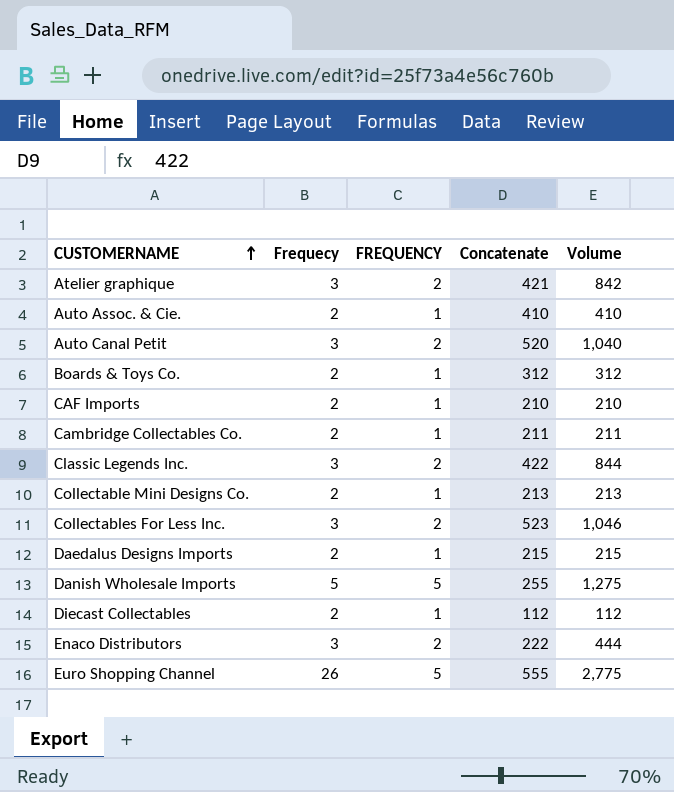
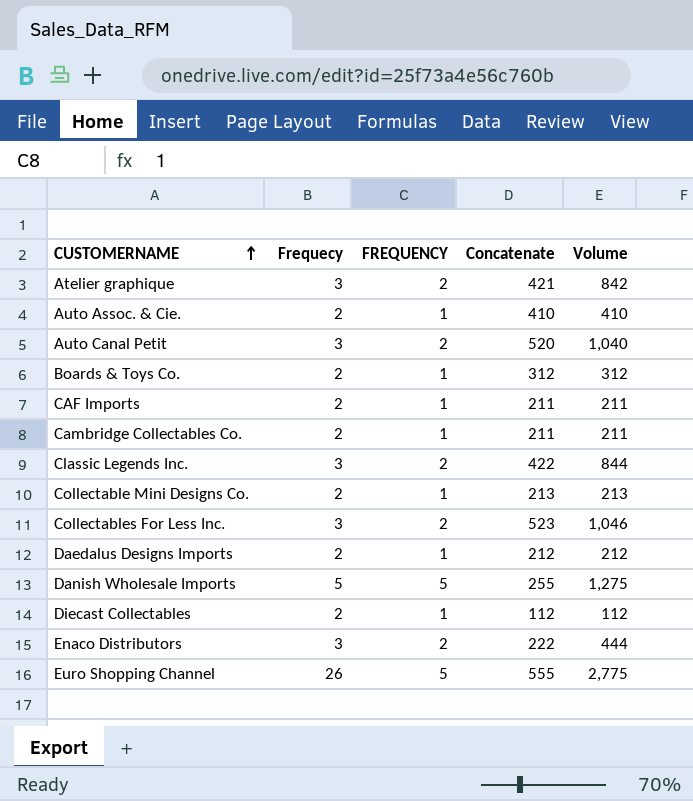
CAF Imports | Concatenate: 210 -> 211
CAF Imports | Volume: 210 -> 211
Daedalus Designs Imports | Concatenate: 215 -> 212
Daedalus Designs Imports | Volume: 215 -> 212

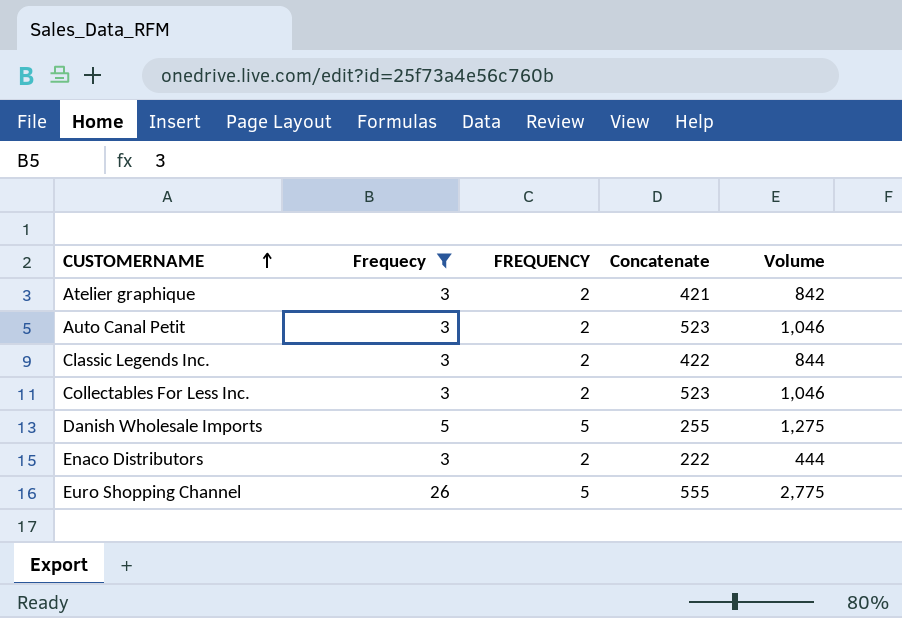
filter: none -> Frequecy != 2
Auto Canal Petit | Concatenate: 520 -> 523
Auto Canal Petit | Volume: 1,040 -> 1,046

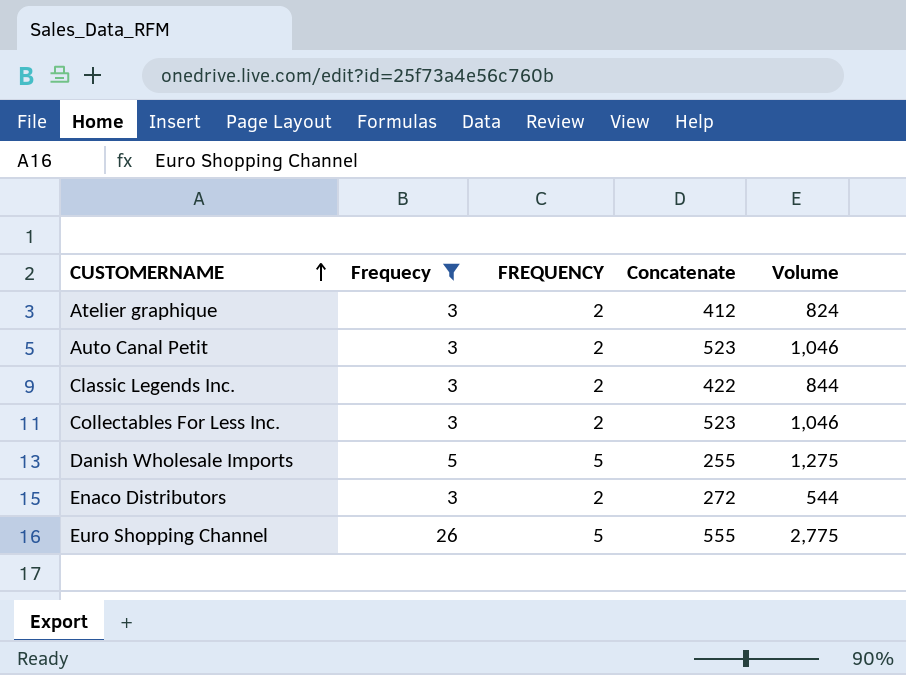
Atelier graphique | Concatenate: 421 -> 412
Atelier graphique | Volume: 842 -> 824
Enaco Distributors | Concatenate: 222 -> 272
Enaco Distributors | Volume: 444 -> 544

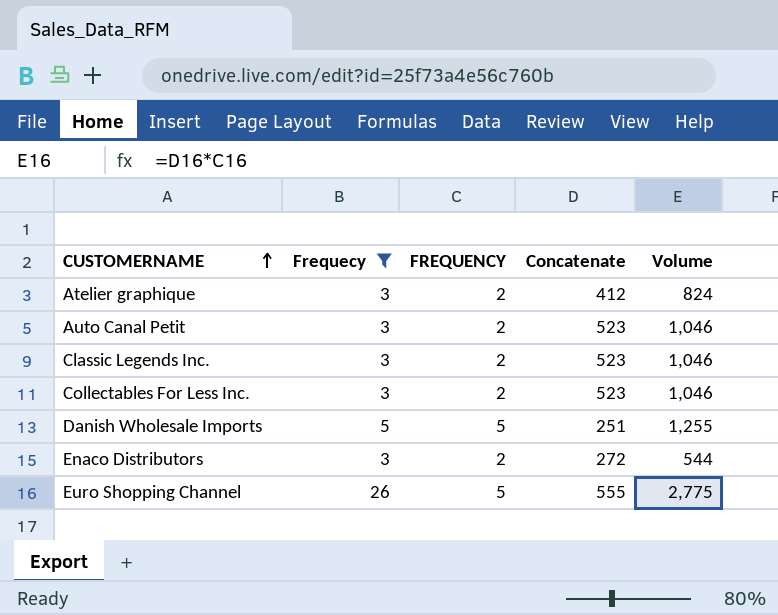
Classic Legends Inc. | Concatenate: 422 -> 523
Classic Legends Inc. | Volume: 844 -> 1,046
Danish Wholesale Imports | Concatenate: 255 -> 251
Danish Wholesale Imports | Volume: 1,275 -> 1,255

